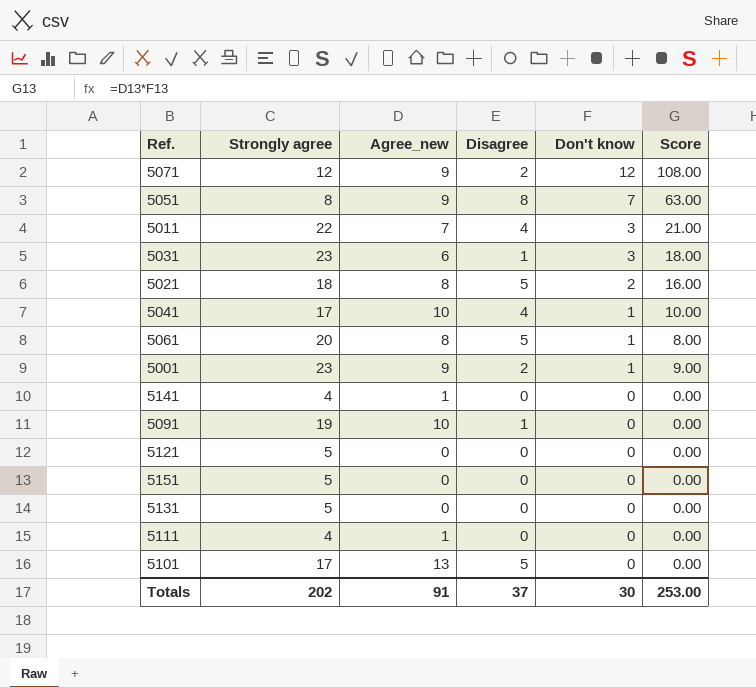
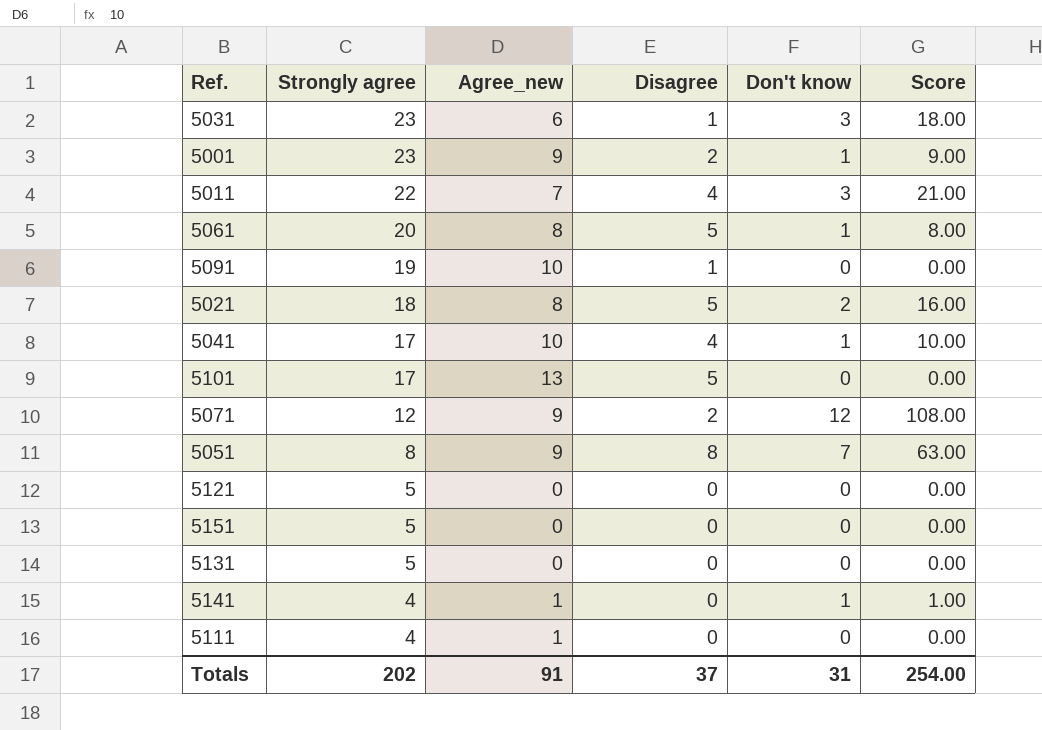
row order: Don't know descending -> Strongly agree descending
5141 | Don't know: 0 -> 1
5141 | Score: 0.00 -> 1.00
Totals | Don't know: 30 -> 31
Totals | Score: 253.00 -> 254.00

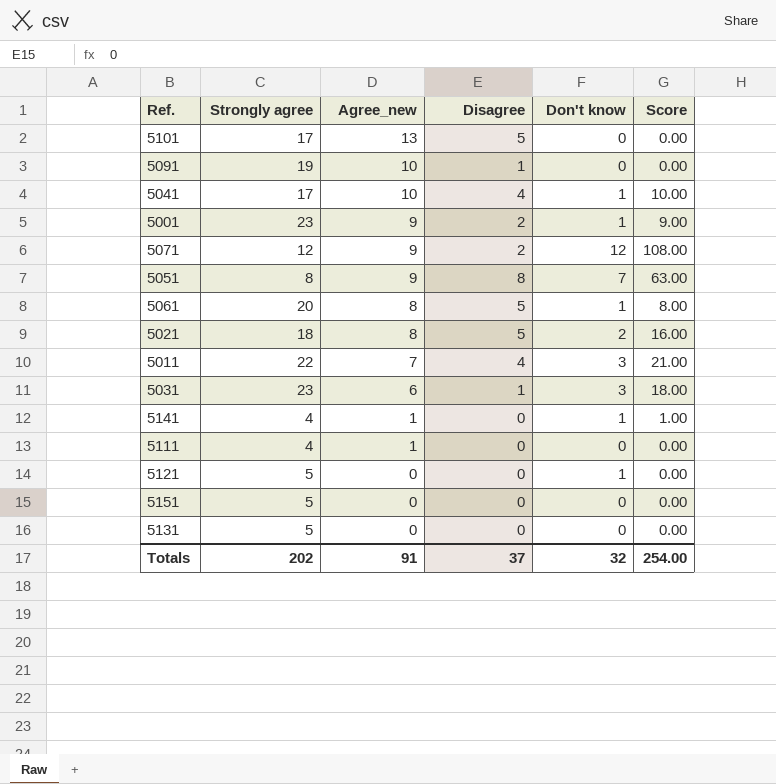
row order: Strongly agree descending -> Agree_new descending
5121 | Don't know: 0 -> 1
Totals | Don't know: 31 -> 32

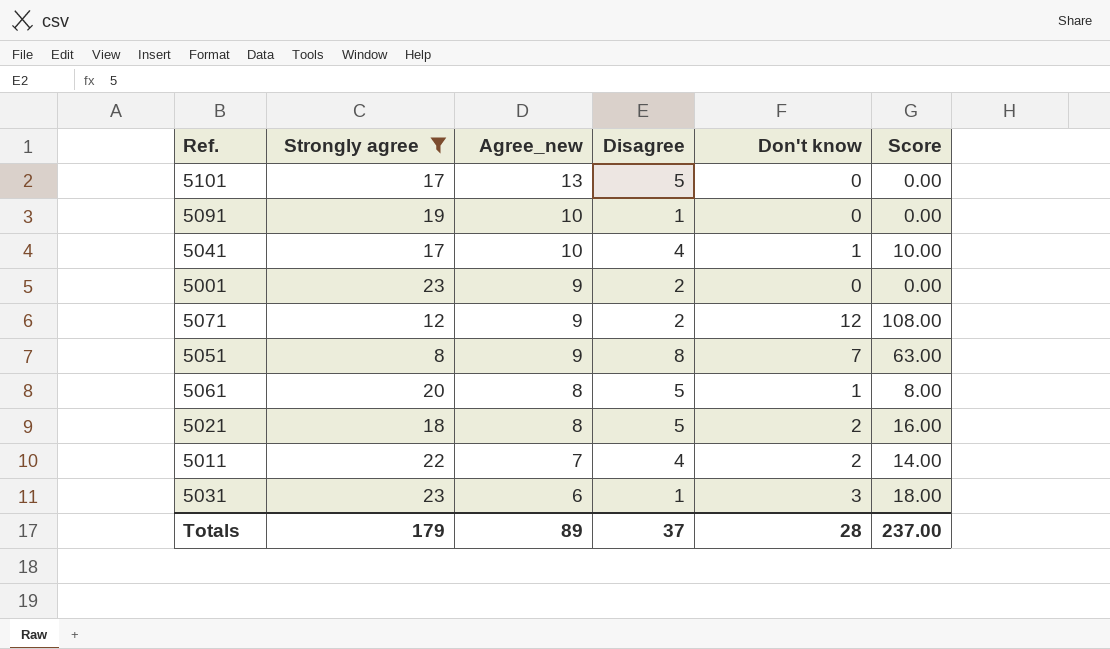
filter: none -> Strongly agree >= 8
5001 | Don't know: 1 -> 0
5001 | Score: 9.00 -> 0.00
5011 | Don't know: 3 -> 2
5011 | Score: 21.00 -> 14.00
Totals | Strongly agree: 202 -> 179
Totals | Agree_new: 91 -> 89
Totals | Don't know: 32 -> 28
Totals | Score: 254.00 -> 237.00

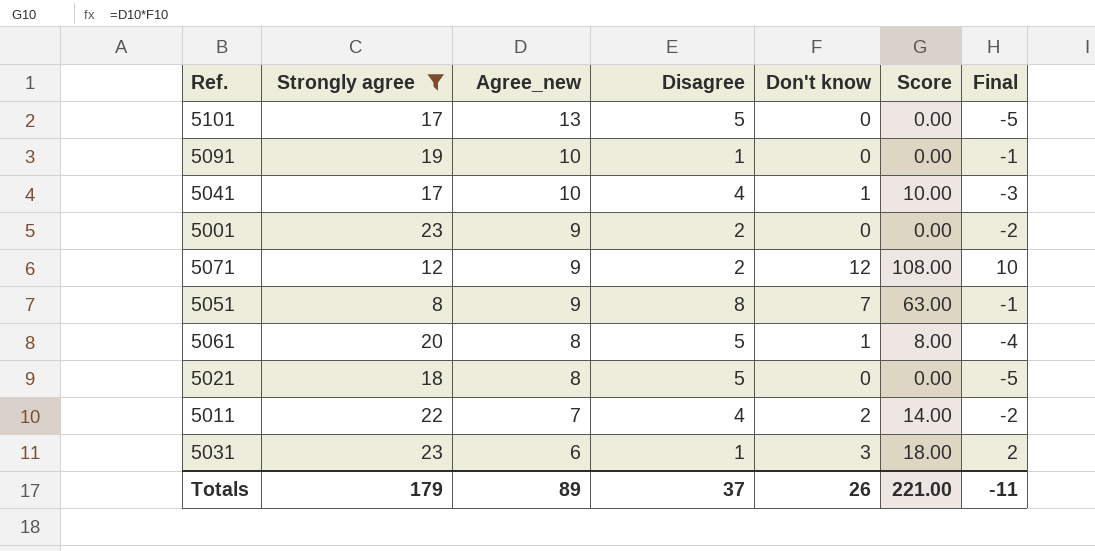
column Final | formula: none -> [Don't know] - [Disagree]
5021 | Don't know: 2 -> 0
5021 | Score: 16.00 -> 0.00
Totals | Don't know: 28 -> 26
Totals | Score: 237.00 -> 221.00

